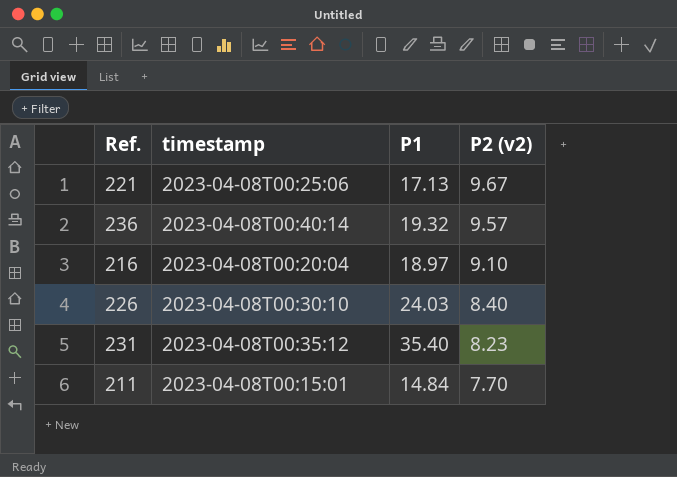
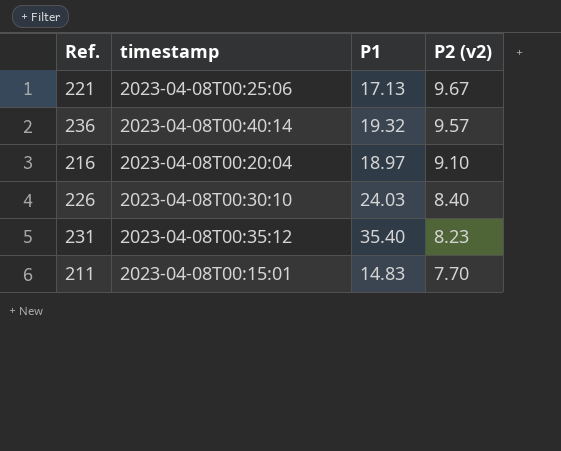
211 | P1: 14.84 -> 14.83

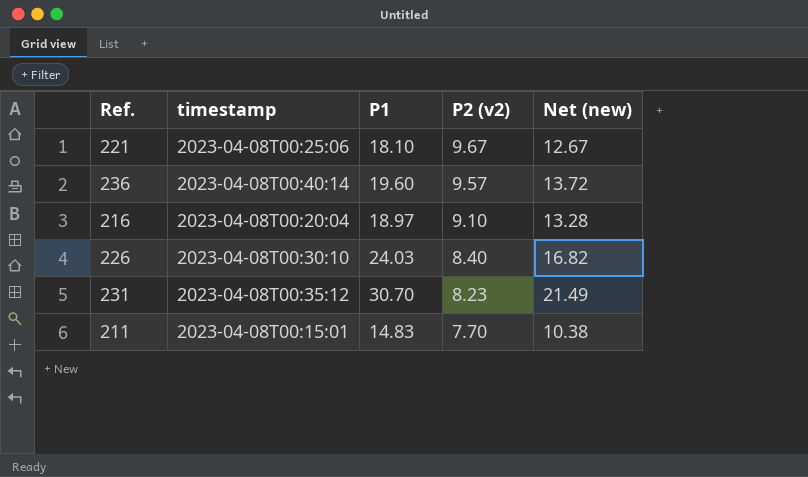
column Net (new) | formula: none -> [P1] * 0.7
221 | P1: 17.13 -> 18.10
236 | P1: 19.32 -> 19.60
231 | P1: 35.40 -> 30.70

